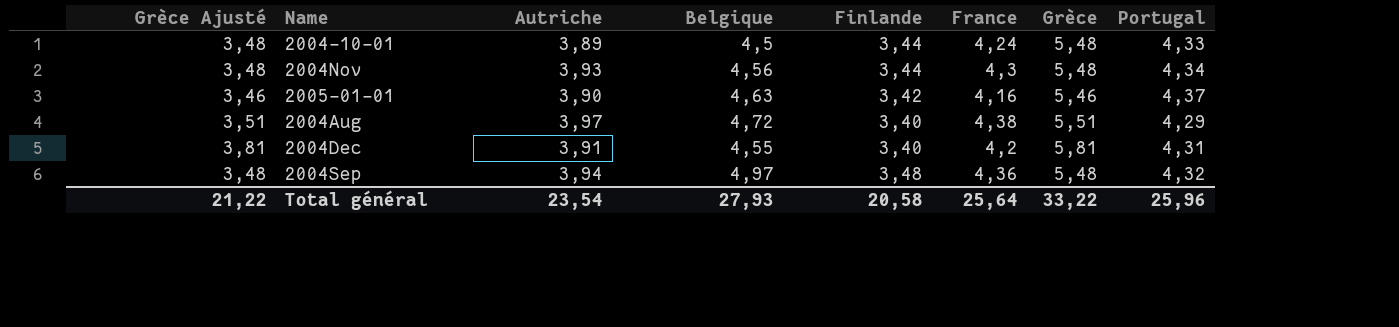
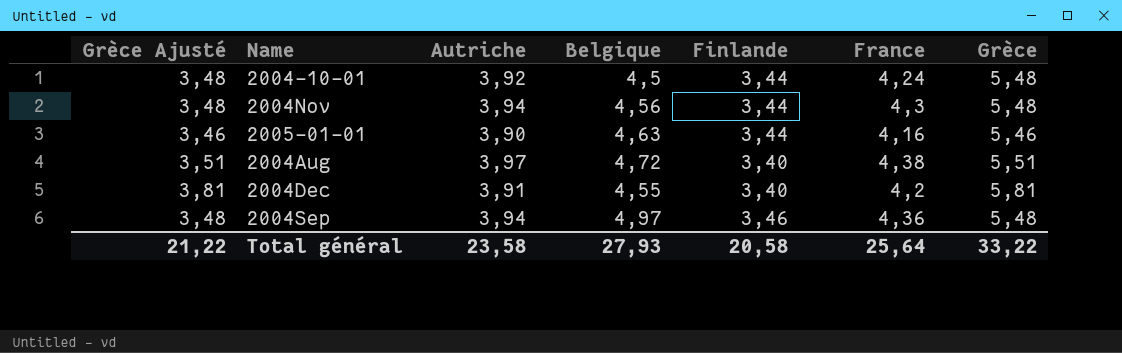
column Portugal | position: 8 -> none
2004-10-01 | Autriche: 3,89 -> 3,92
2004Nov | Autriche: 3,93 -> 3,94
2005-01-01 | Finlande: 3,42 -> 3,44
2004Sep | Finlande: 3,48 -> 3,46
Total général | Autriche: 23,54 -> 23,58

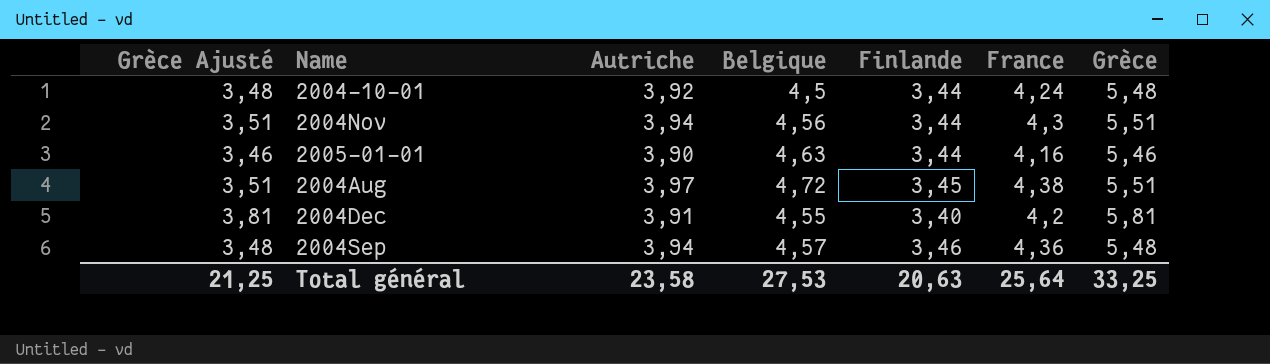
2004Nov | Grèce Ajusté: 3,48 -> 3,51
2004Nov | Grèce: 5,48 -> 5,51
2004Aug | Finlande: 3,40 -> 3,45
2004Sep | Belgique: 4,97 -> 4,57
Total général | Grèce Ajusté: 21,22 -> 21,25
Total général | Belgique: 27,93 -> 27,53
Total général | Finlande: 20,58 -> 20,63
Total général | Grèce: 33,22 -> 33,25

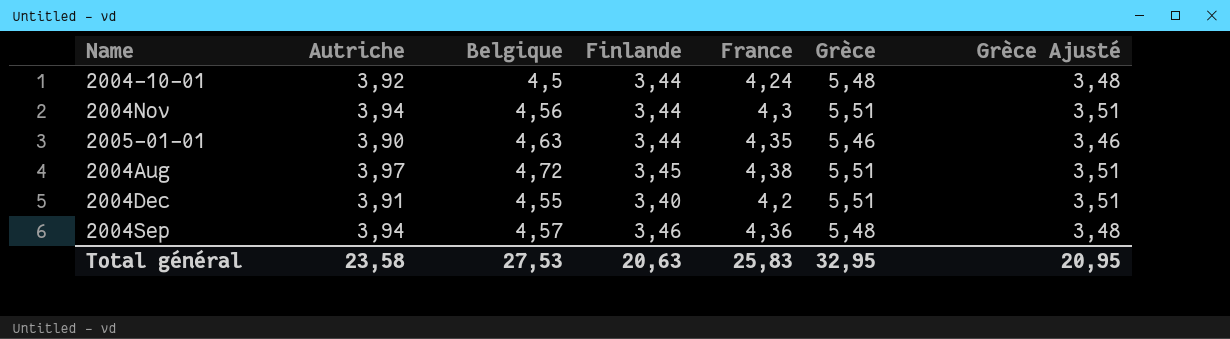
column Grèce Ajusté | position: 1 -> 7
2005-01-01 | France: 4,16 -> 4,35
2004Dec | Grèce: 5,81 -> 5,51
2004Dec | Grèce Ajusté: 3,81 -> 3,51
Total général | France: 25,64 -> 25,83
Total général | Grèce: 33,25 -> 32,95
Total général | Grèce Ajusté: 21,25 -> 20,95

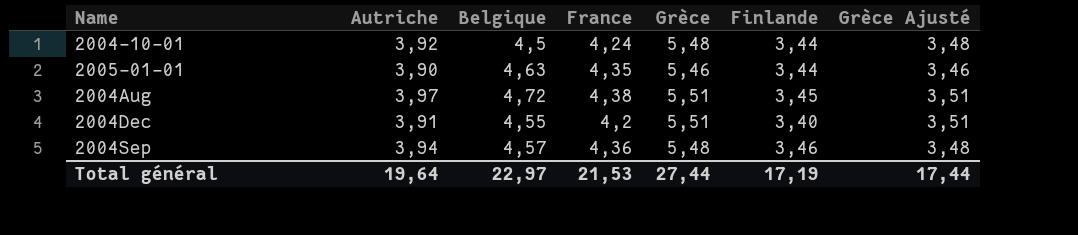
column Finlande | position: 4 -> 6
row 2004Nov: 3,94 | 4,56 | 3,44 | 4,3 | 5,51 | 3,51 -> none
Total général | Autriche: 23,58 -> 19,64
Total général | Belgique: 27,53 -> 22,97
Total général | France: 25,83 -> 21,53
Total général | Grèce: 32,95 -> 27,44
Total général | Finlande: 20,63 -> 17,19
Total général | Grèce Ajusté: 20,95 -> 17,44

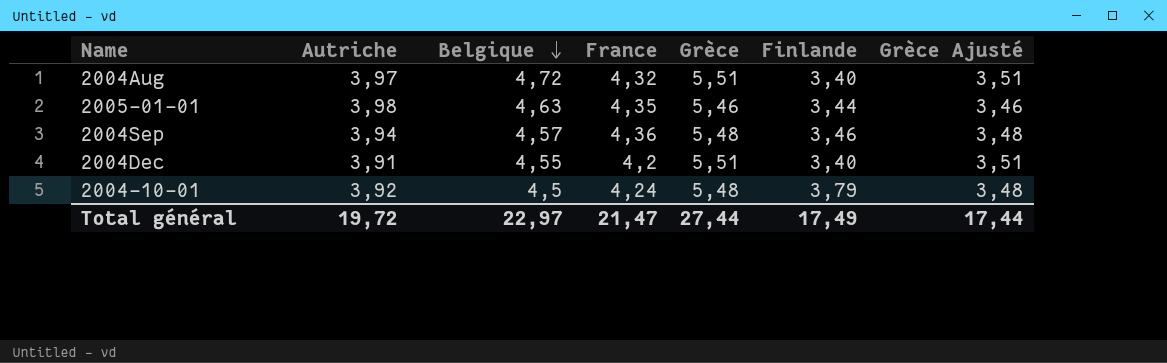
row order: none -> Belgique descending
2004Aug | France: 4,38 -> 4,32
2004Aug | Finlande: 3,45 -> 3,40
2005-01-01 | Autriche: 3,90 -> 3,98
2004-10-01 | Finlande: 3,44 -> 3,79
Total général | Autriche: 19,64 -> 19,72
Total général | France: 21,53 -> 21,47
Total général | Finlande: 17,19 -> 17,49

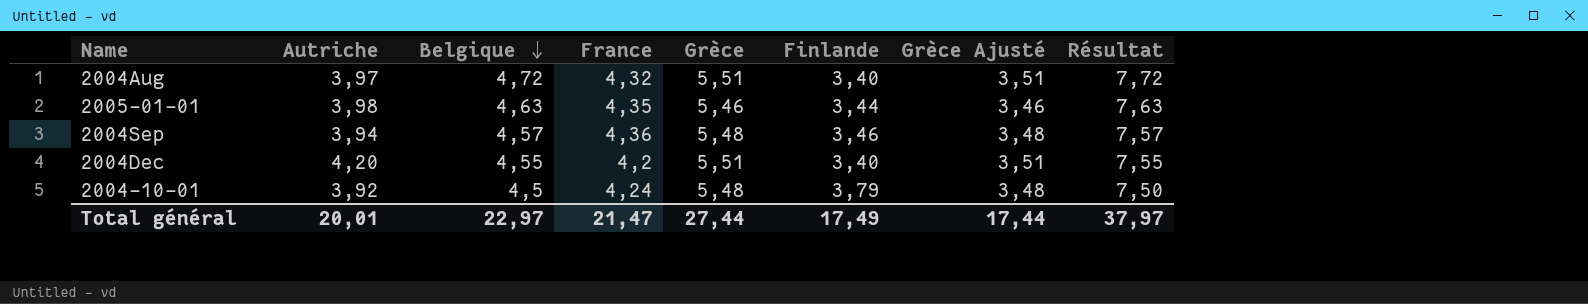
column Résultat | formula: none -> [Belgique] + 3
2004Dec | Autriche: 3,91 -> 4,20
Total général | Autriche: 19,72 -> 20,01

